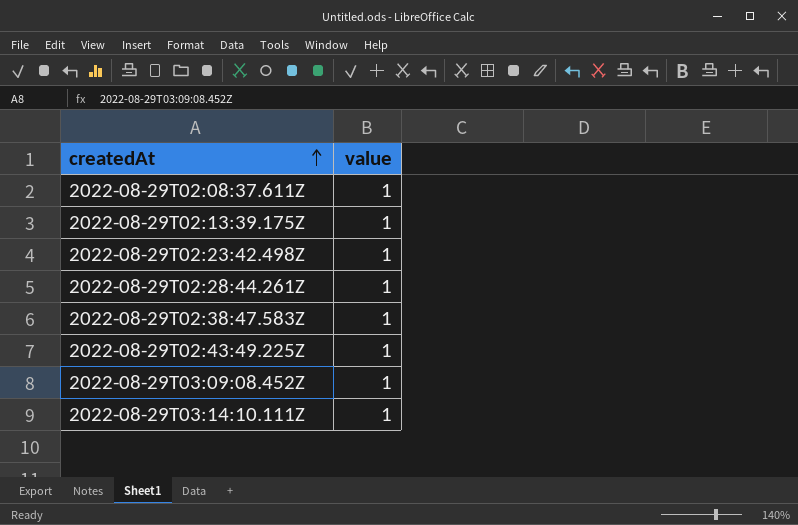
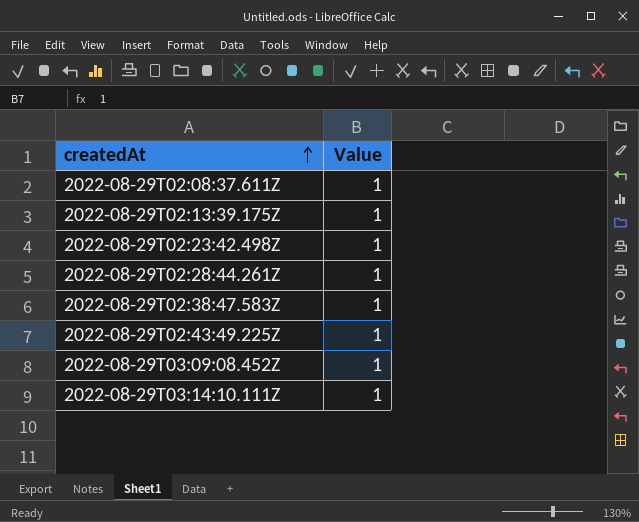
column name: value -> Value

